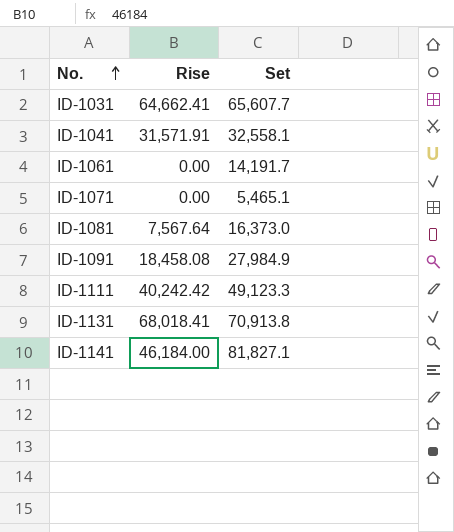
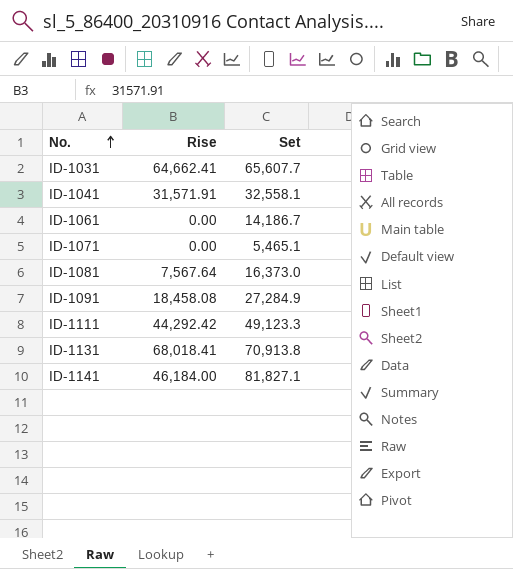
ID-1061 | Set: 14,191.7 -> 14,186.7
ID-1091 | Set: 27,984.9 -> 27,284.9
ID-1111 | Rise: 40,242.42 -> 44,292.42

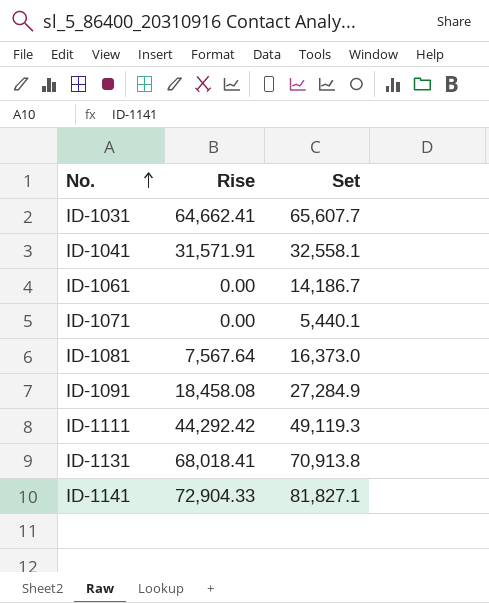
ID-1071 | Set: 5,465.1 -> 5,440.1
ID-1111 | Set: 49,123.3 -> 49,119.3
ID-1141 | Rise: 46,184.00 -> 72,904.33

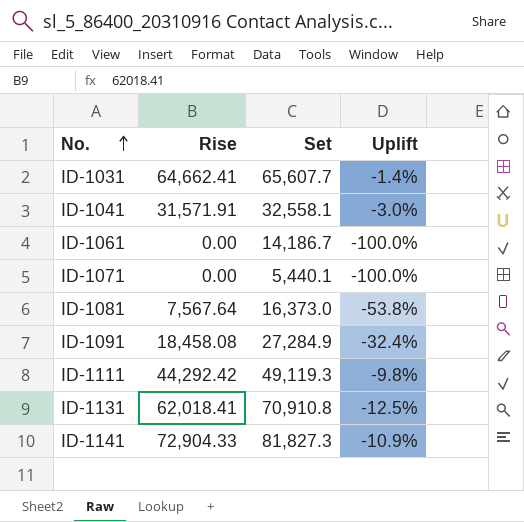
column Uplift | formula: none -> ([Rise] - [Set]) / [Set]
ID-1131 | Rise: 68,018.41 -> 62,018.41
ID-1131 | Set: 70,913.8 -> 70,910.8
ID-1141 | Set: 81,827.1 -> 81,827.3

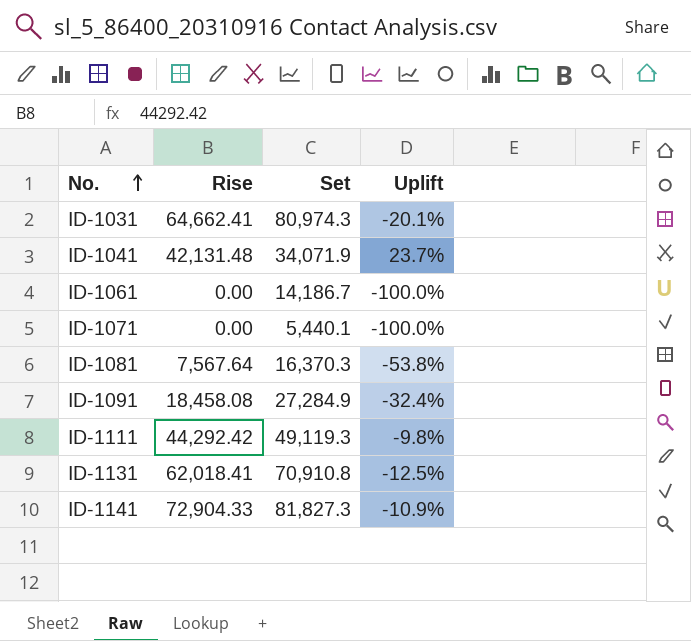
ID-1031 | Set: 65,607.7 -> 80,974.3
ID-1031 | Uplift: -1.4% -> -20.1%
ID-1041 | Rise: 31,571.91 -> 42,131.48
ID-1041 | Set: 32,558.1 -> 34,071.9
ID-1041 | Uplift: -3.0% -> 23.7%
ID-1081 | Set: 16,373.0 -> 16,370.3

